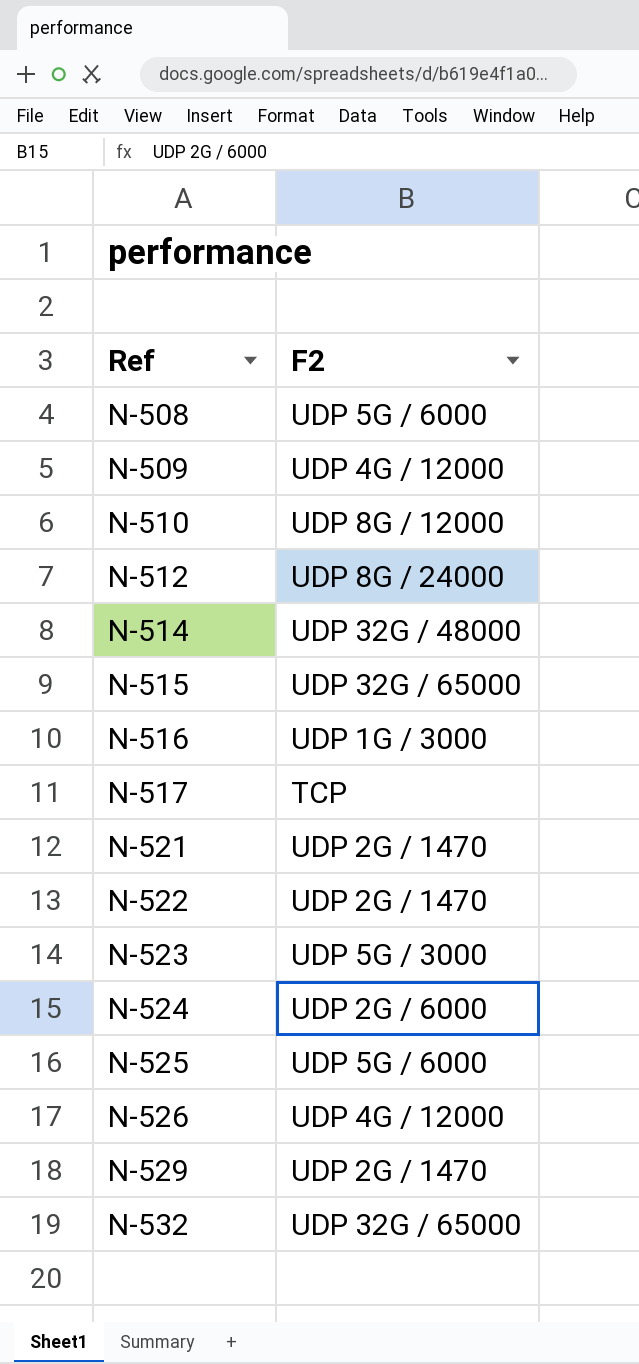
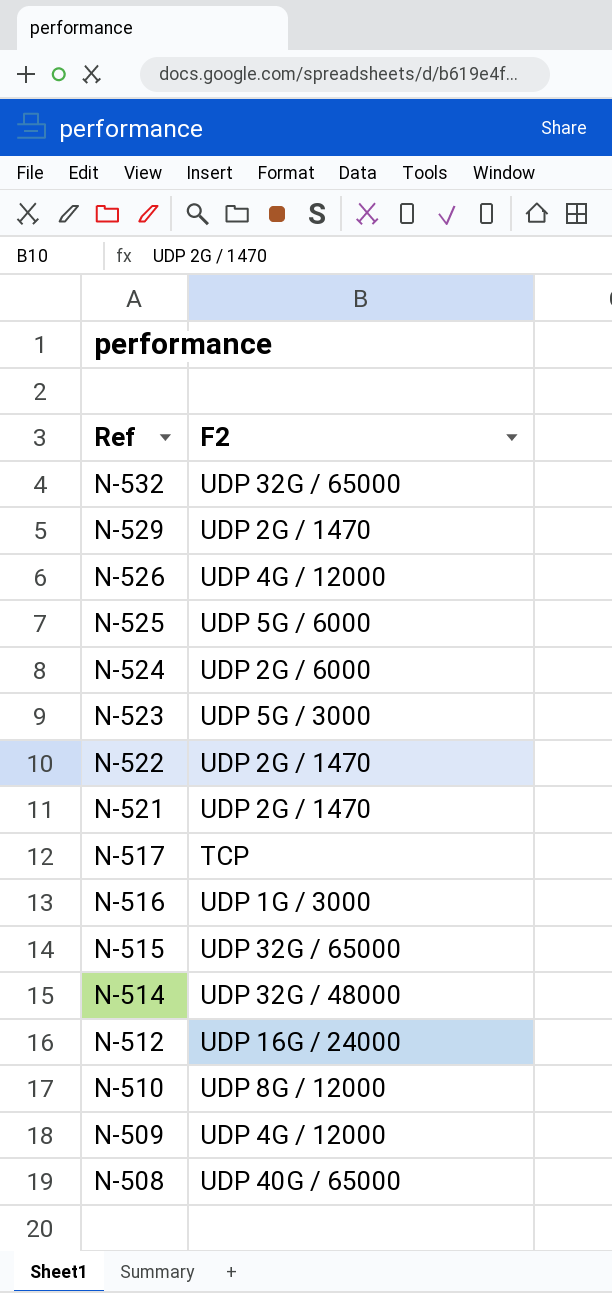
row order: Ref ascending -> Ref descending
N-512 | F2: UDP 8G / 24000 -> UDP 16G / 24000
N-508 | F2: UDP 5G / 6000 -> UDP 40G / 65000

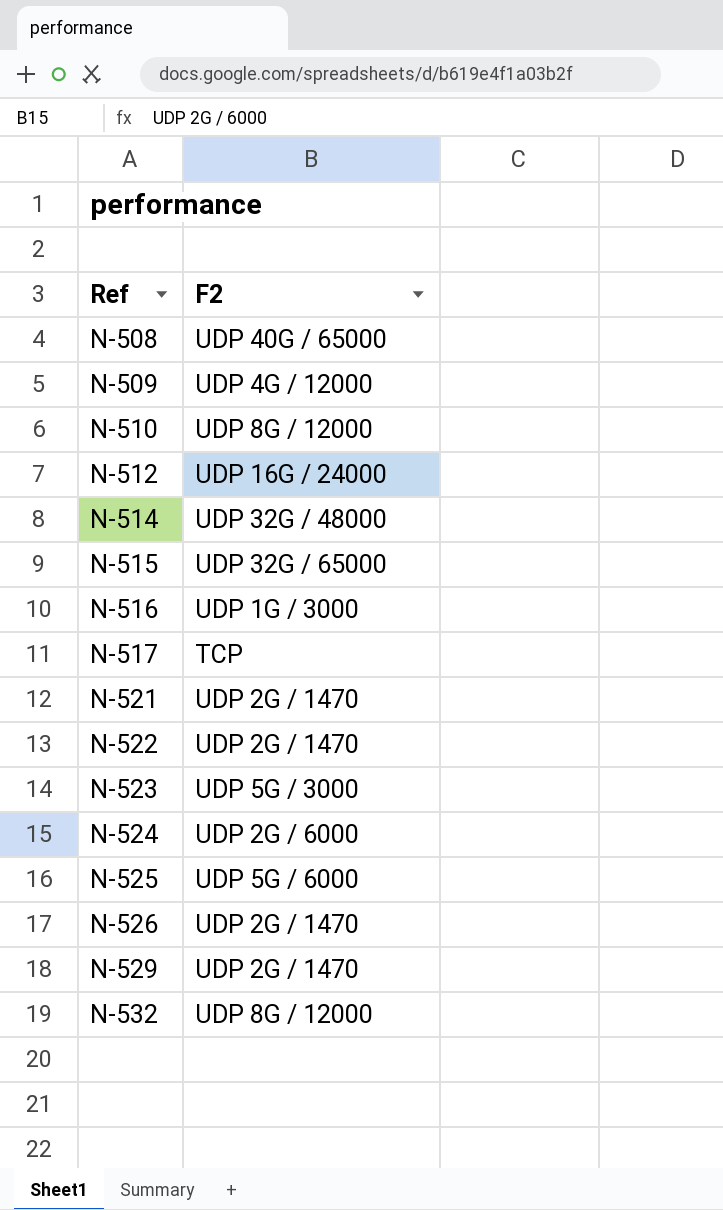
row order: Ref descending -> Ref ascending
N-526 | F2: UDP 4G / 12000 -> UDP 2G / 1470
N-532 | F2: UDP 32G / 65000 -> UDP 8G / 12000

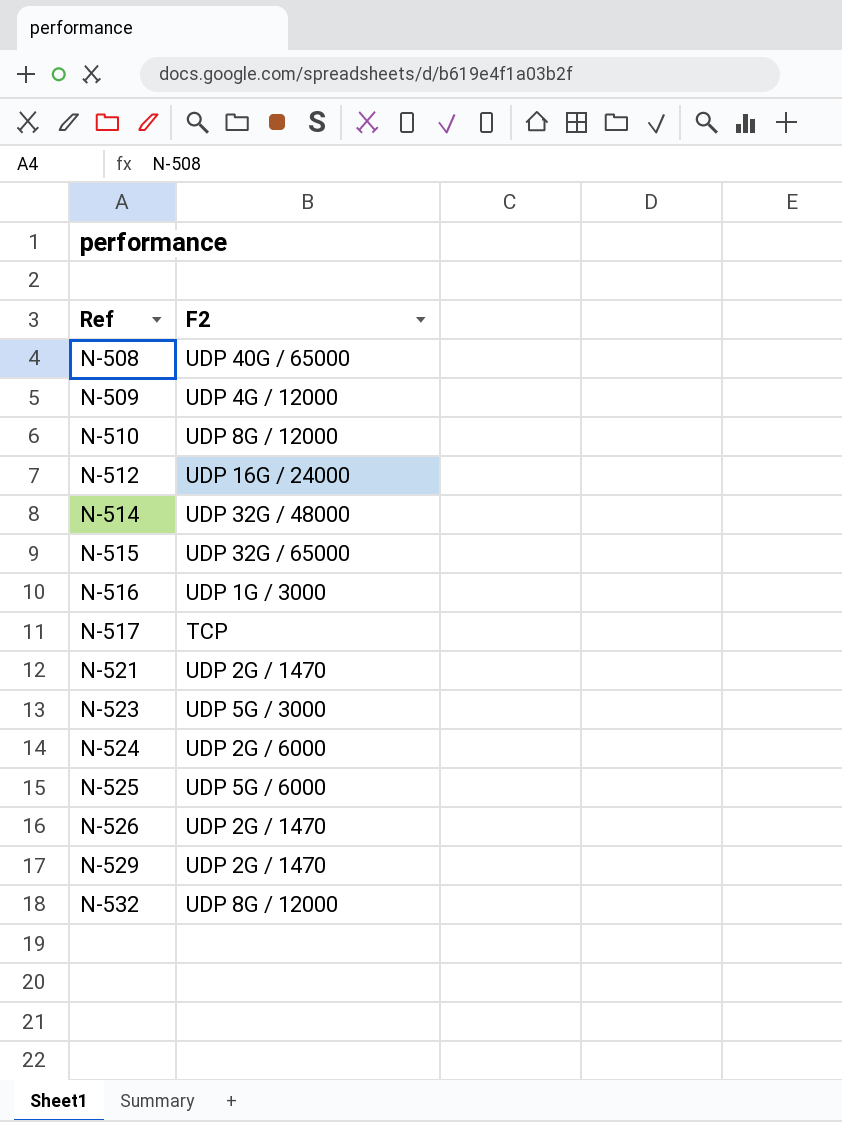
row N-522: UDP 2G / 1470 -> none

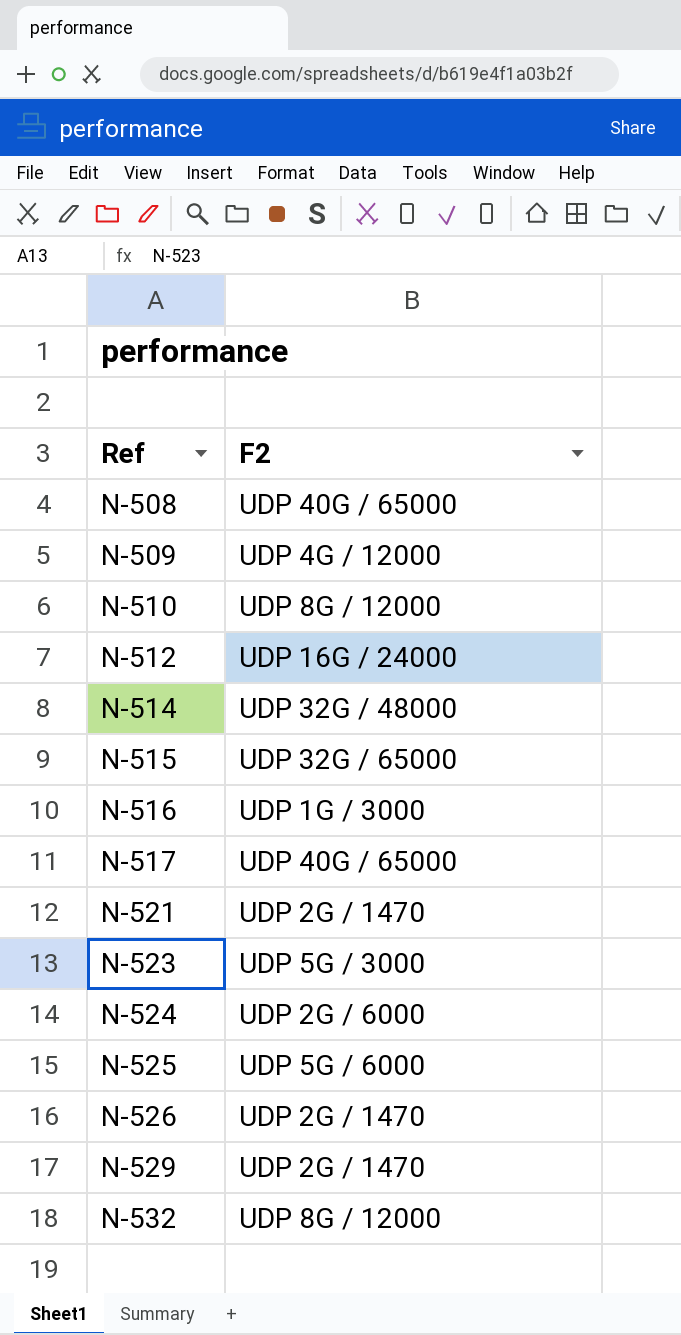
N-517 | F2: TCP -> UDP 40G / 65000

